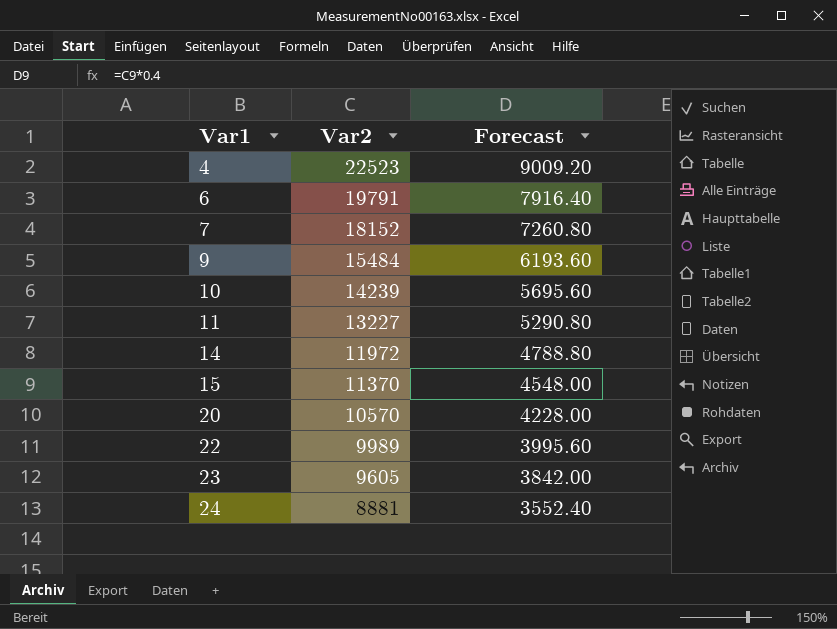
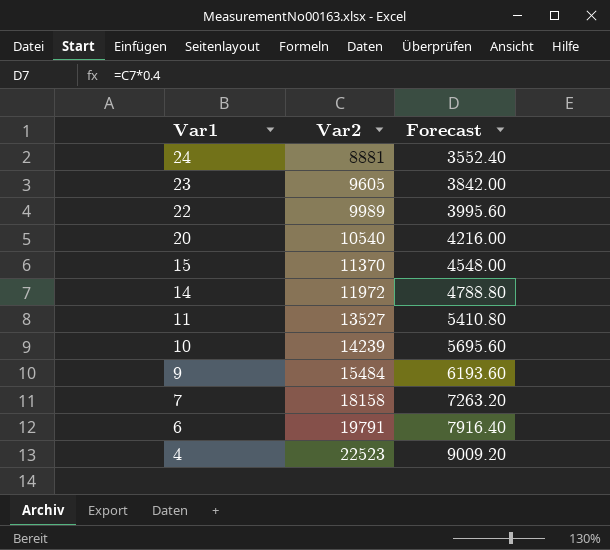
row order: Var1 ascending -> Var1 descending
20 | Var2: 10570 -> 10540
20 | Forecast: 4228.00 -> 4216.00
11 | Var2: 13227 -> 13527
11 | Forecast: 5290.80 -> 5410.80
7 | Var2: 18152 -> 18158
7 | Forecast: 7260.80 -> 7263.20

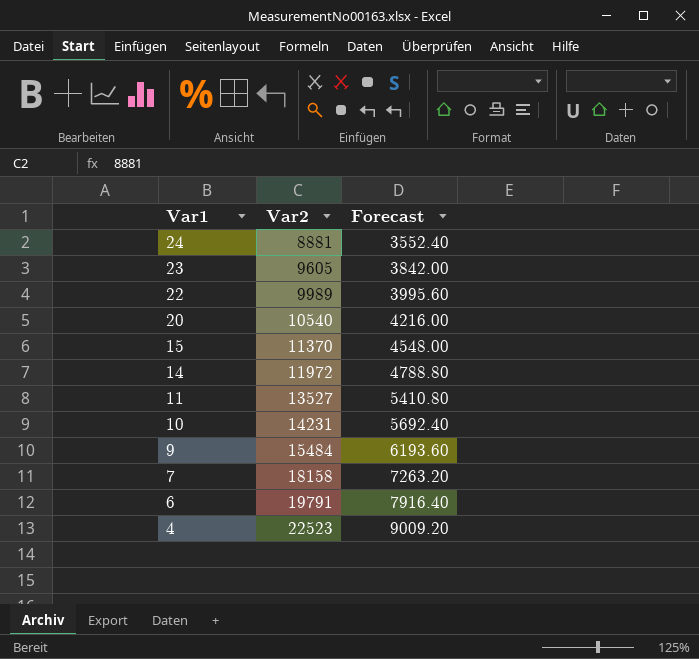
10 | Var2: 14239 -> 14231
10 | Forecast: 5695.60 -> 5692.40

